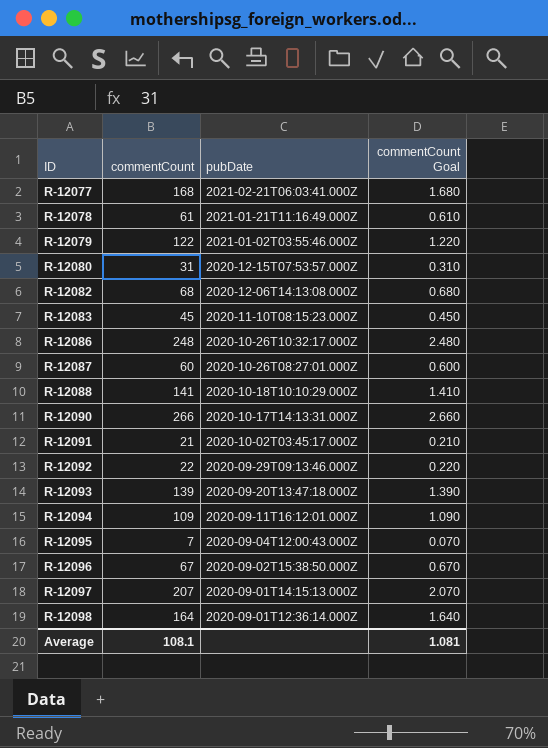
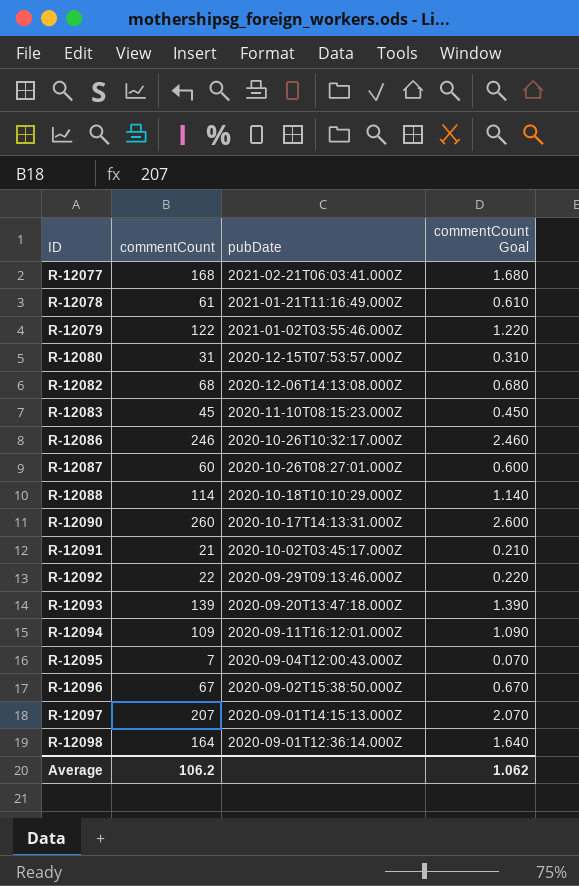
R-12086 | commentCount: 248 -> 246
R-12086 | commentCount Goal: 2.480 -> 2.460
R-12088 | commentCount: 141 -> 114
R-12088 | commentCount Goal: 1.410 -> 1.140
R-12090 | commentCount: 266 -> 260
R-12090 | commentCount Goal: 2.660 -> 2.600
Average | commentCount: 108.1 -> 106.2
Average | commentCount Goal: 1.081 -> 1.062

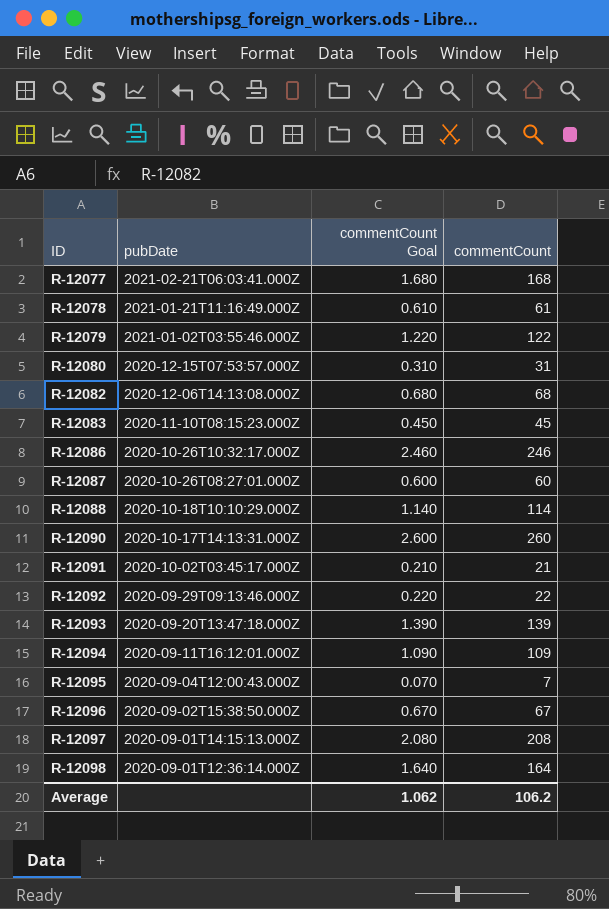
column commentCount | position: 2 -> 4
R-12097 | commentCount Goal: 2.070 -> 2.080
R-12097 | commentCount: 207 -> 208

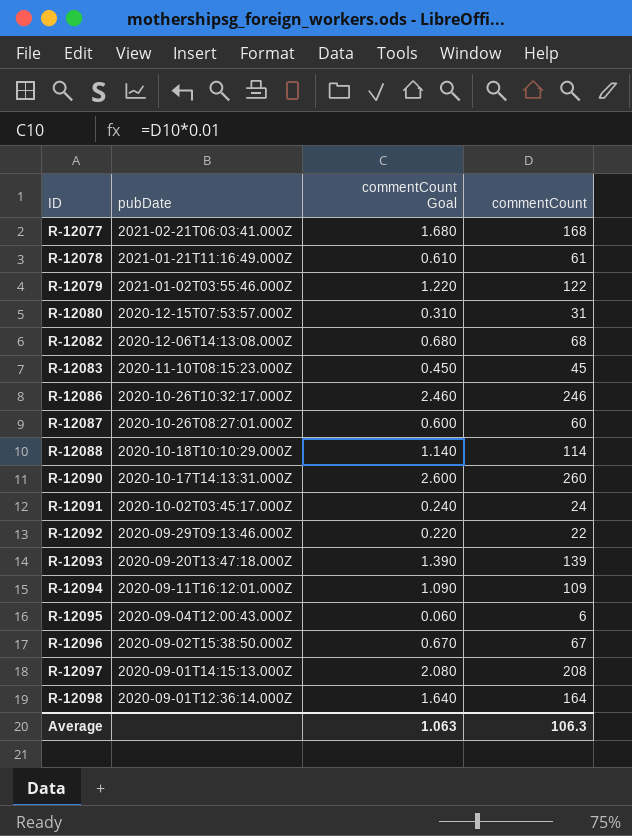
R-12091 | commentCount Goal: 0.210 -> 0.240
R-12091 | commentCount: 21 -> 24
R-12095 | commentCount Goal: 0.070 -> 0.060
R-12095 | commentCount: 7 -> 6
Average | commentCount Goal: 1.062 -> 1.063
Average | commentCount: 106.2 -> 106.3

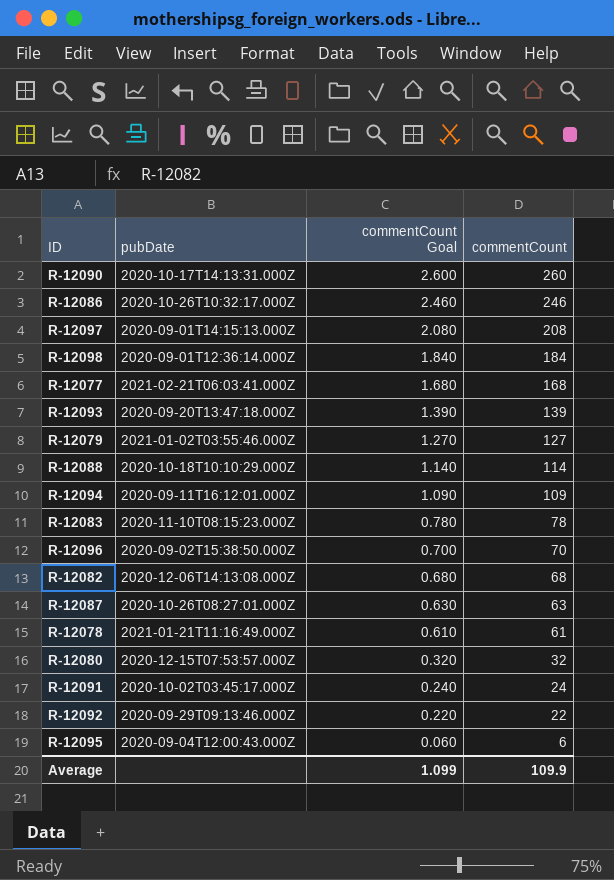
row order: ID ascending -> commentCount Goal descending
R-12098 | commentCount Goal: 1.640 -> 1.840
R-12098 | commentCount: 164 -> 184
R-12079 | commentCount Goal: 1.220 -> 1.270
R-12079 | commentCount: 122 -> 127
R-12083 | commentCount Goal: 0.450 -> 0.780
R-12083 | commentCount: 45 -> 78
R-12096 | commentCount Goal: 0.670 -> 0.700
R-12096 | commentCount: 67 -> 70
R-12087 | commentCount Goal: 0.600 -> 0.630
R-12087 | commentCount: 60 -> 63
R-12080 | commentCount Goal: 0.310 -> 0.320
R-12080 | commentCount: 31 -> 32
Average | commentCount Goal: 1.063 -> 1.099
Average | commentCount: 106.3 -> 109.9

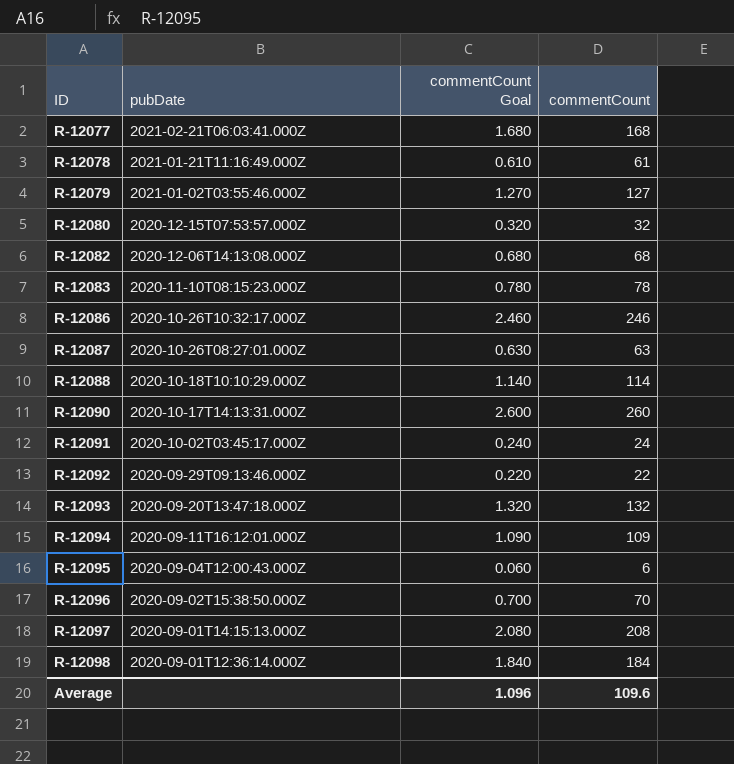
row order: commentCount Goal descending -> ID ascending
R-12093 | commentCount Goal: 1.390 -> 1.320
R-12093 | commentCount: 139 -> 132
Average | commentCount Goal: 1.099 -> 1.096
Average | commentCount: 109.9 -> 109.6

